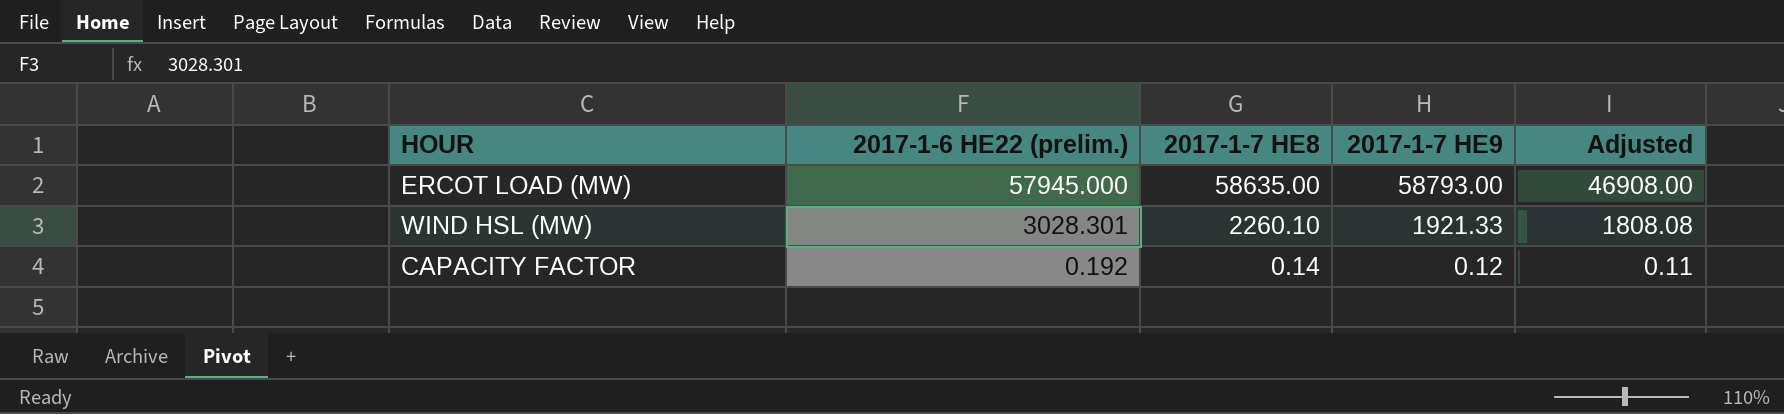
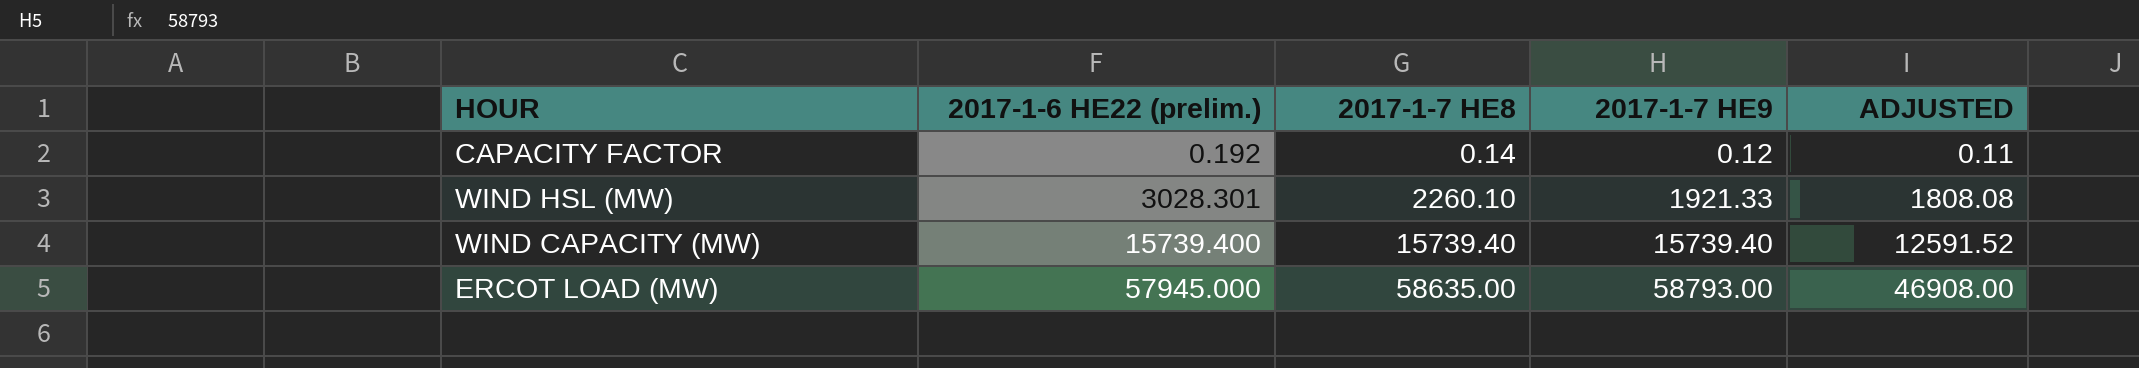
row order: 2017-1-6 HE22 (prelim.) descending -> 2017-1-6 HE22 (prelim.) ascending
column name: Adjusted -> ADJUSTED
row WIND CAPACITY (MW): none -> 15739.400 | 15739.40 | 15739.40 | 12591.52

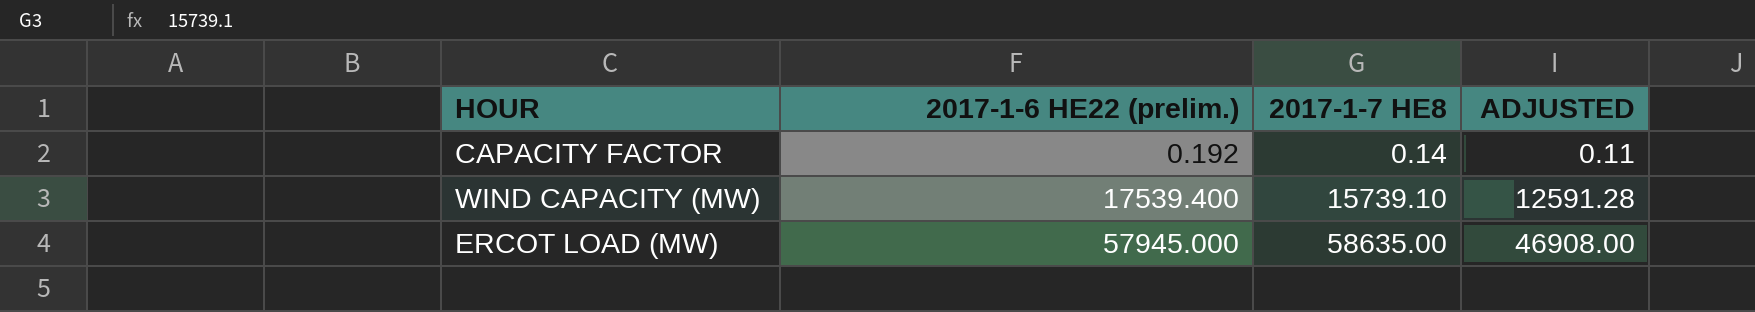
column 2017-1-7 HE9 | position: 4 -> none
row WIND HSL (MW): 3028.301 | 2260.10 | 1921.33 | 1808.08 -> none
WIND CAPACITY (MW) | 2017-1-6 HE22 (prelim.): 15739.400 -> 17539.400
WIND CAPACITY (MW) | 2017-1-7 HE8: 15739.40 -> 15739.10
WIND CAPACITY (MW) | ADJUSTED: 12591.52 -> 12591.28

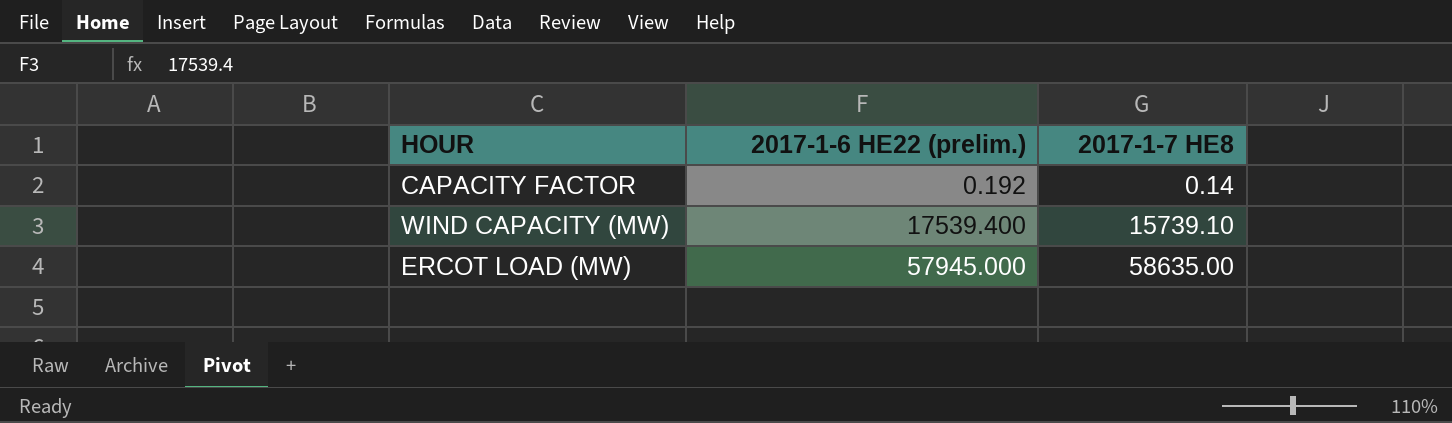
column ADJUSTED | formula: [2017-1-7 HE8] * 0.8 -> none

